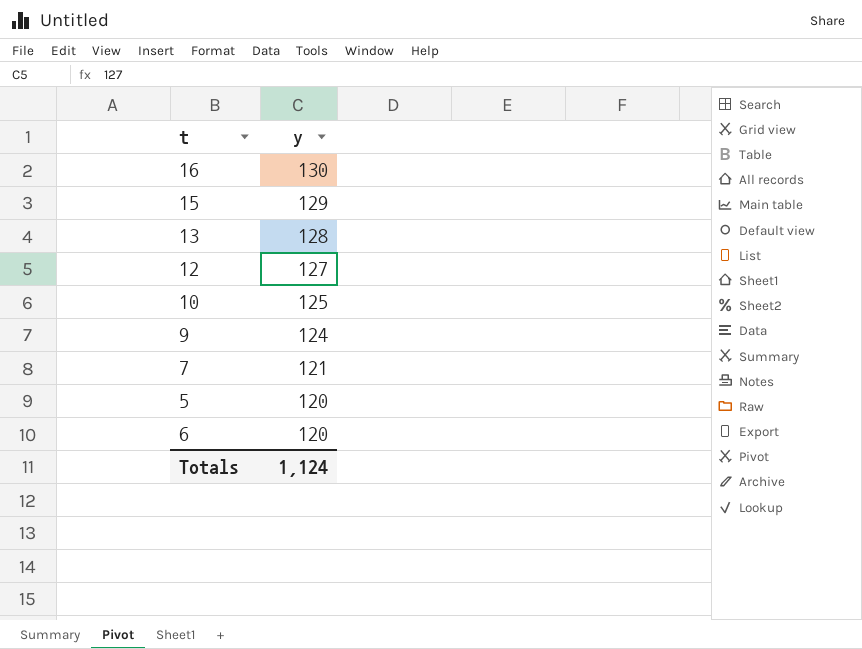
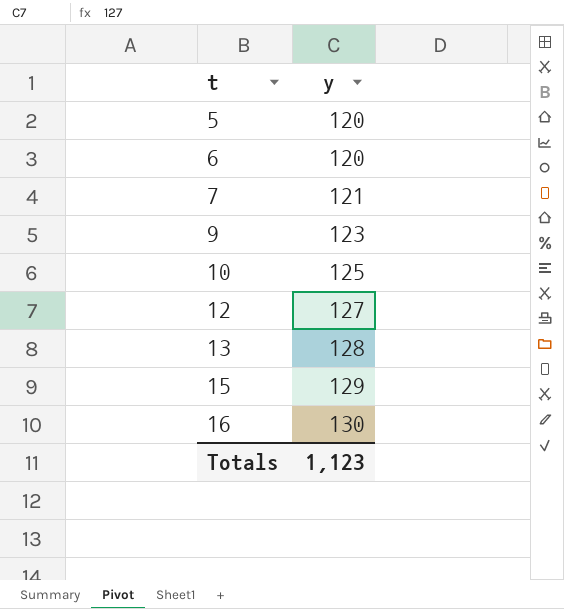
row order: y descending -> t ascending
9 | y: 124 -> 123
Totals | y: 1,124 -> 1,123

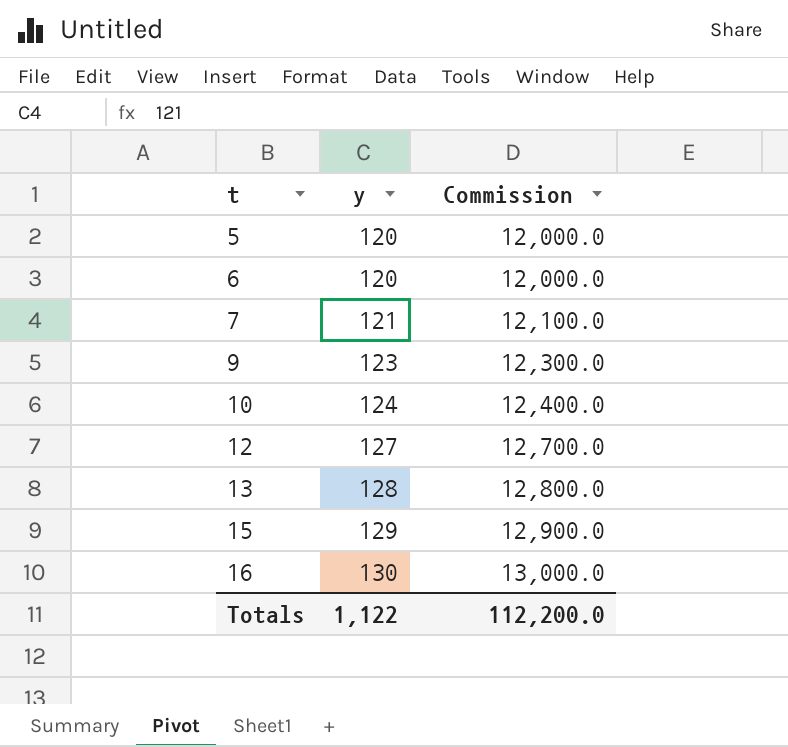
column Commission | formula: none -> [y] * 100
10 | y: 125 -> 124
Totals | y: 1,123 -> 1,122

